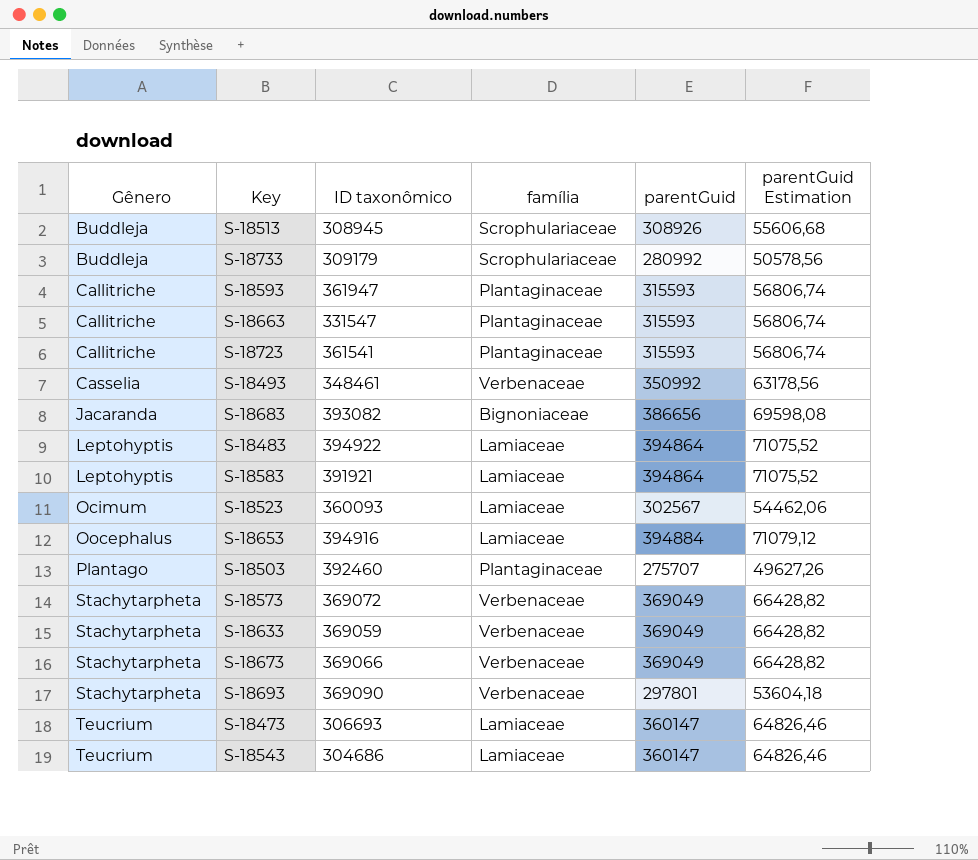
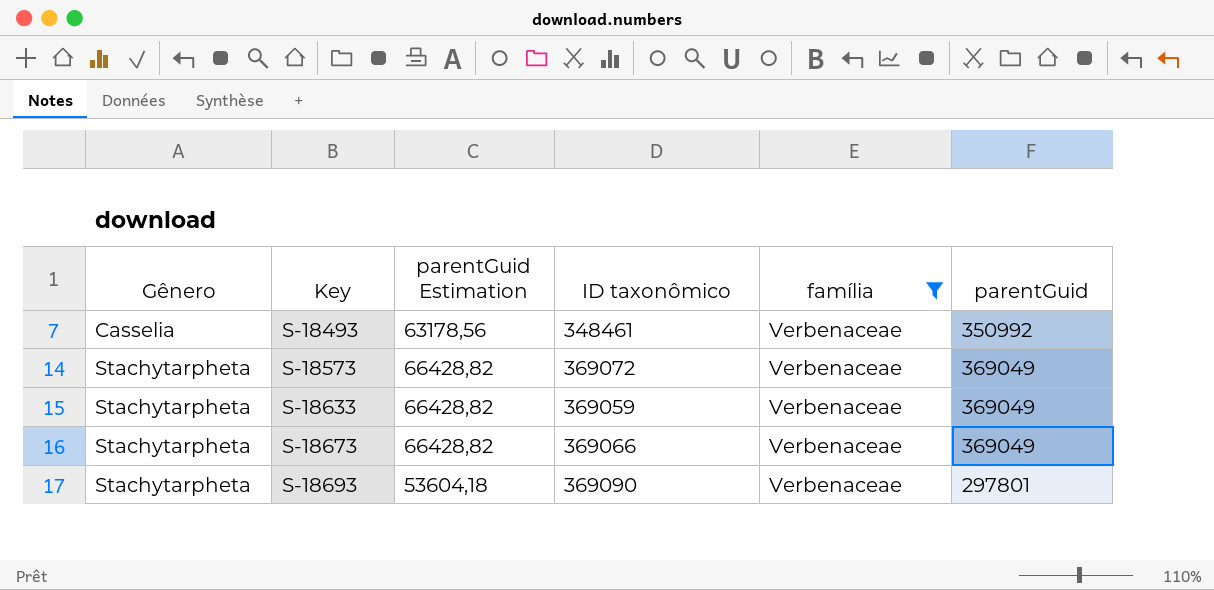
filter: none -> família = Verbenaceae
column parentGuid Estimation | position: 6 -> 3

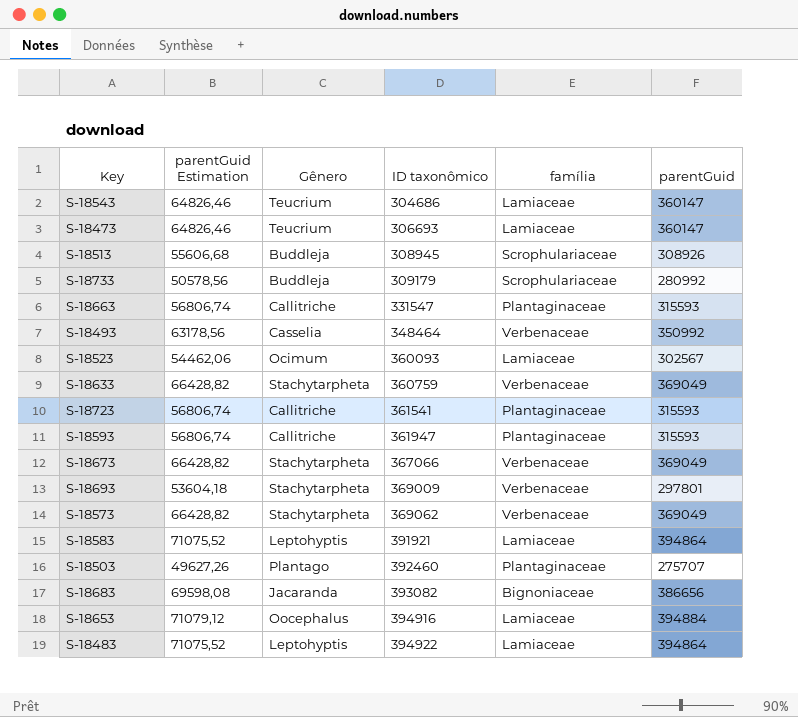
filter: família = Verbenaceae -> none
row order: Gênero ascending -> ID taxonômico ascending
column Gênero | position: 1 -> 3
S-18493 | ID taxonômico: 348461 -> 348464
S-18633 | ID taxonômico: 369059 -> 360759
S-18673 | ID taxonômico: 369066 -> 367066
S-18693 | ID taxonômico: 369090 -> 369009
S-18573 | ID taxonômico: 369072 -> 369062

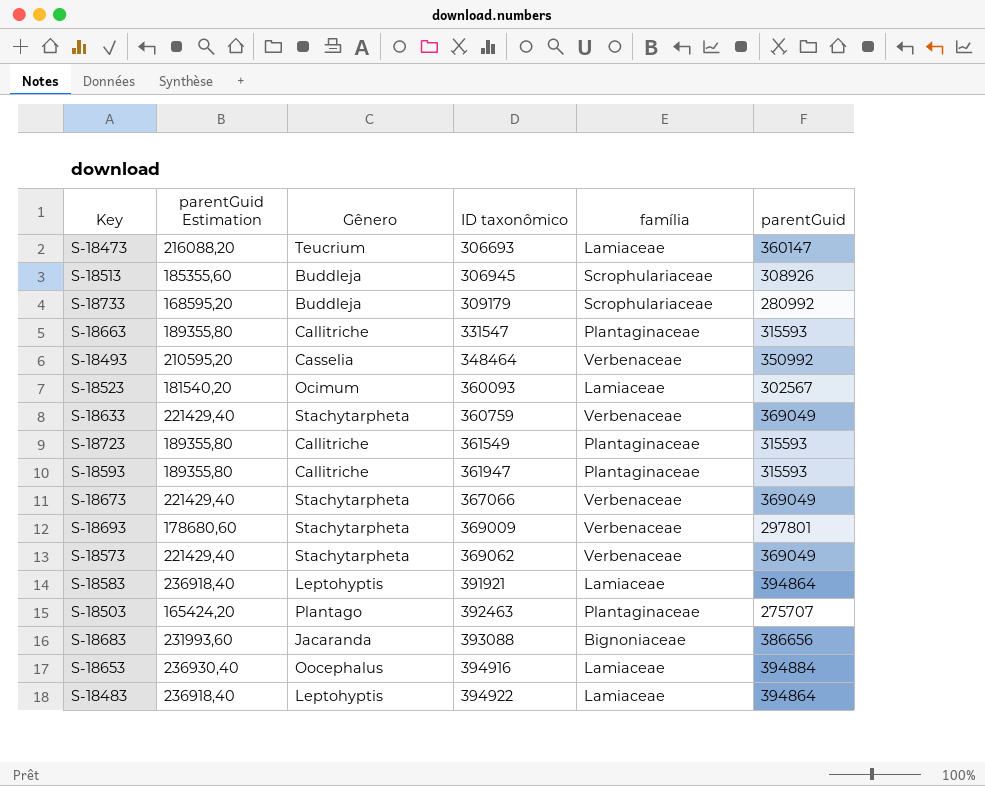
column parentGuid Estimation | formula: [parentGuid] * 0,18 -> [parentGuid] * 0,6
row S-18543: 64826,46 | Teucrium | 304686 | Lamiaceae | 360147 -> none
S-18513 | ID taxonômico: 308945 -> 306945
S-18723 | ID taxonômico: 361541 -> 361549
S-18503 | ID taxonômico: 392460 -> 392463
S-18683 | ID taxonômico: 393082 -> 393088

